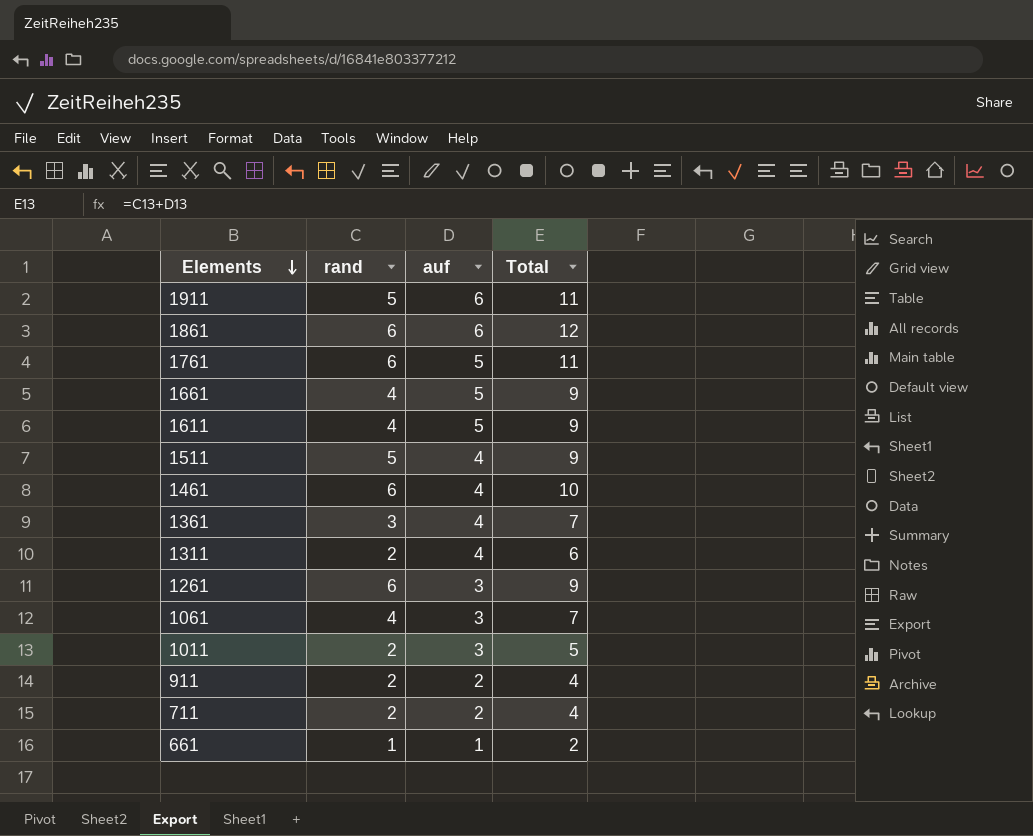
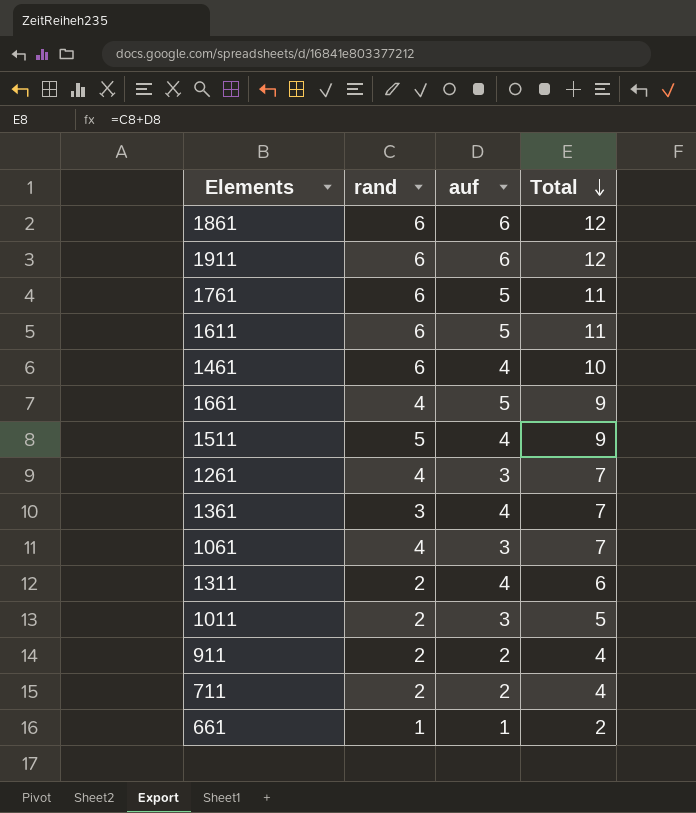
row order: Elements descending -> Total descending
1911 | rand: 5 -> 6
1911 | Total: 11 -> 12
1611 | rand: 4 -> 6
1611 | Total: 9 -> 11
1261 | rand: 6 -> 4
1261 | Total: 9 -> 7

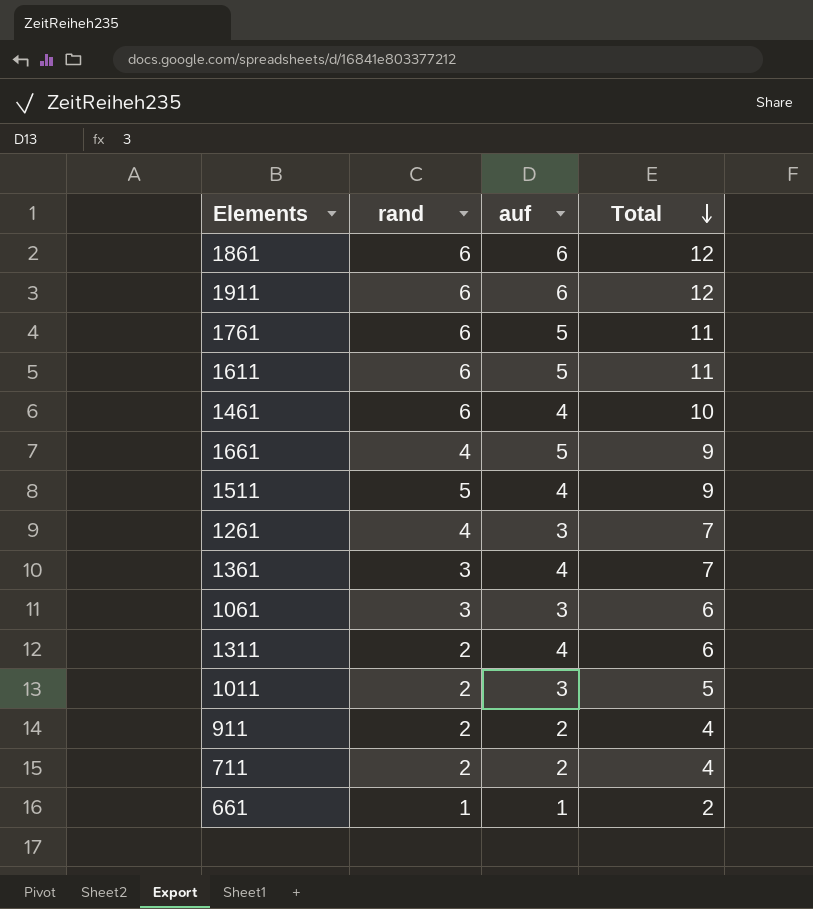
1061 | rand: 4 -> 3
1061 | Total: 7 -> 6

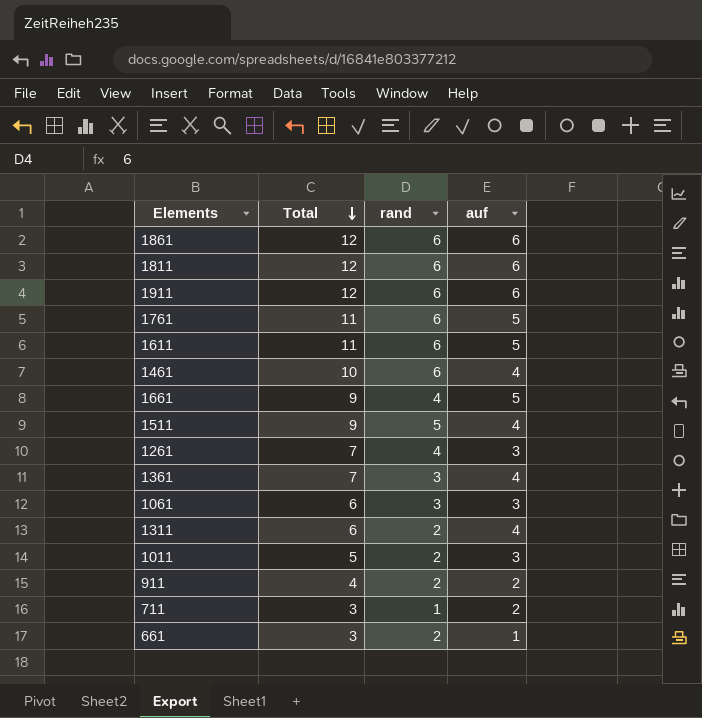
column Total | position: 4 -> 2
row 1811: none -> 12 | 6 | 6
711 | Total: 4 -> 3
711 | rand: 2 -> 1
661 | Total: 2 -> 3
661 | rand: 1 -> 2

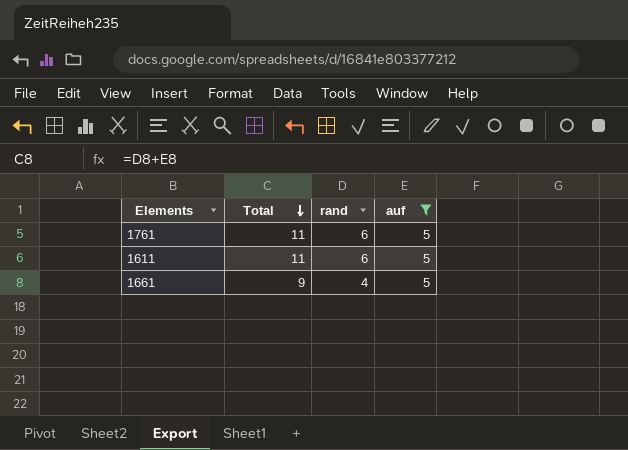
filter: none -> auf = 5

